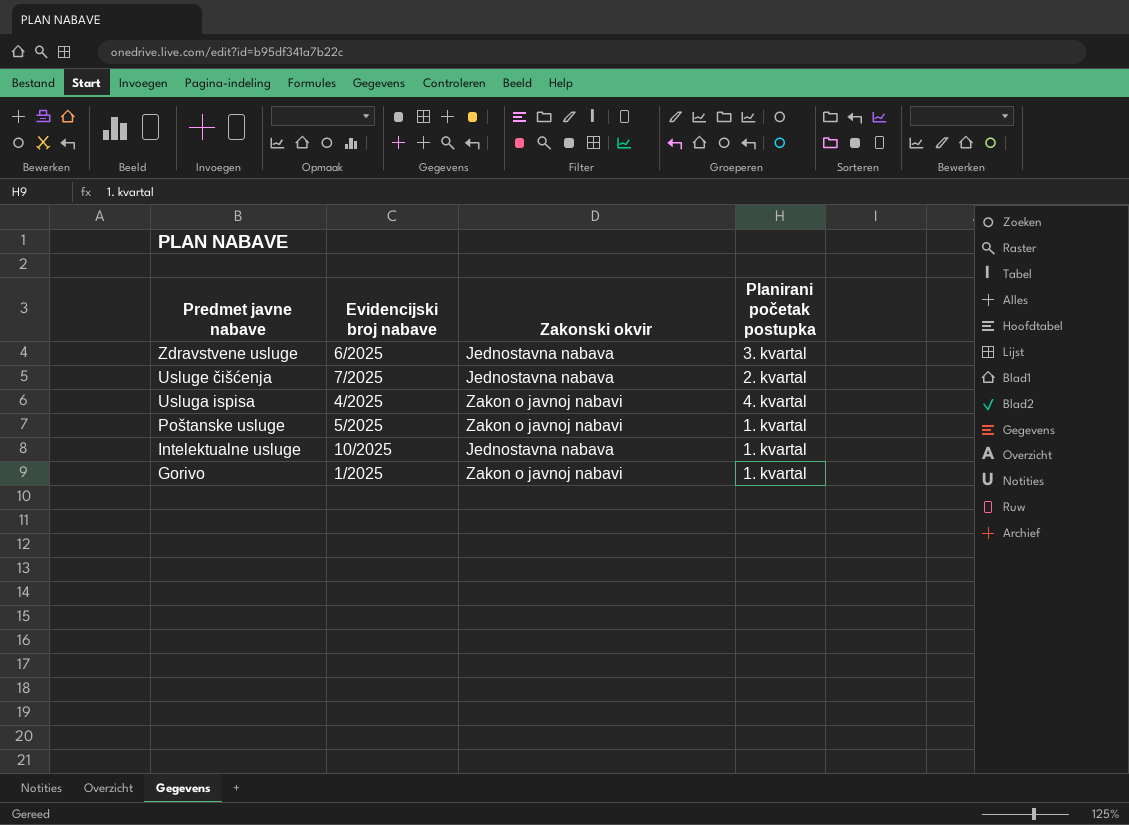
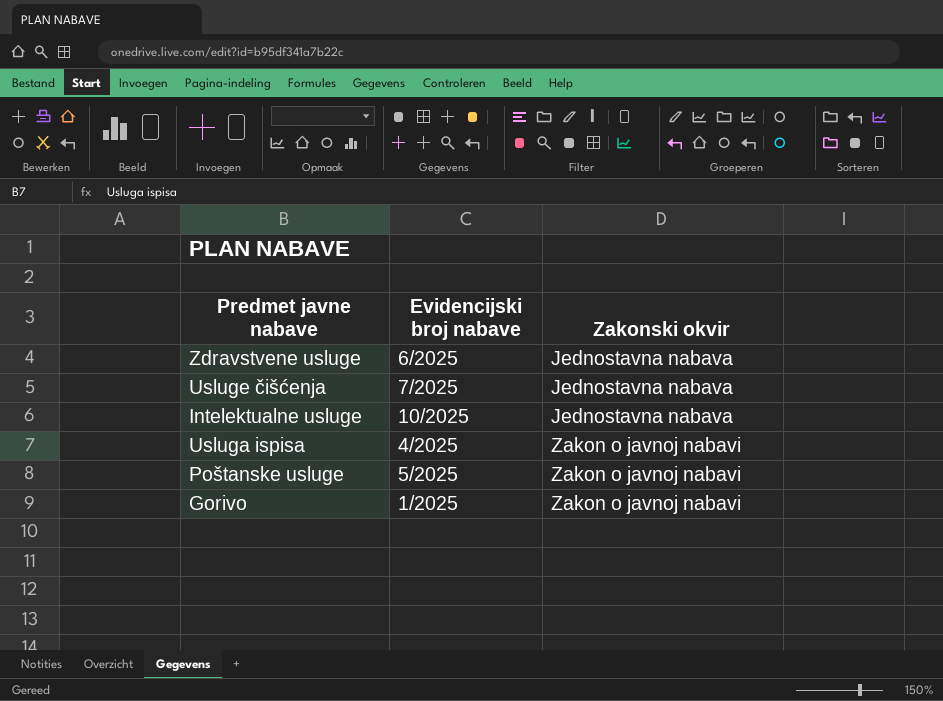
row order: Predmet javne nabave descending -> Zakonski okvir ascending
column Planirani početak postupka | position: 4 -> none

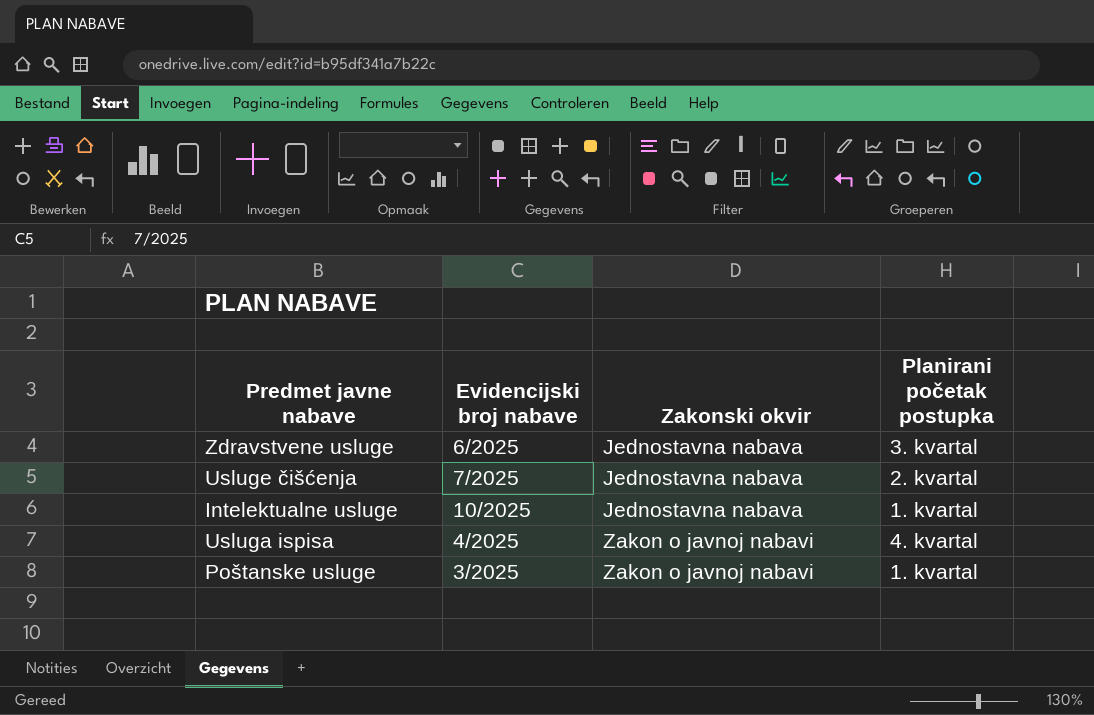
column Planirani početak postupka | position: none -> 4
row Gorivo: 1/2025 | Zakon o javnoj nabavi -> none
Poštanske usluge | Evidencijski broj nabave: 5/2025 -> 3/2025

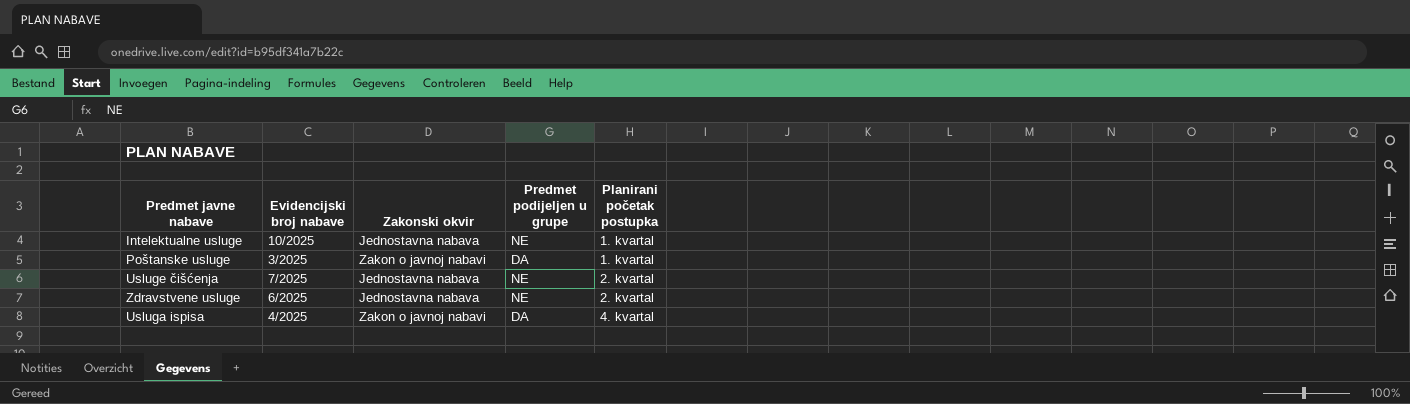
row order: Zakonski okvir ascending -> Planirani početak postupka ascending
column Predmet podijeljen u grupe | position: none -> 4
Zdravstvene usluge | Planirani početak postupka: 3. kvartal -> 2. kvartal

